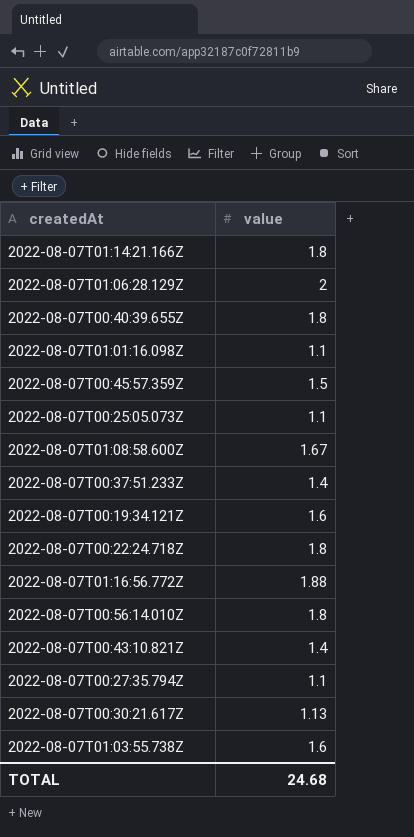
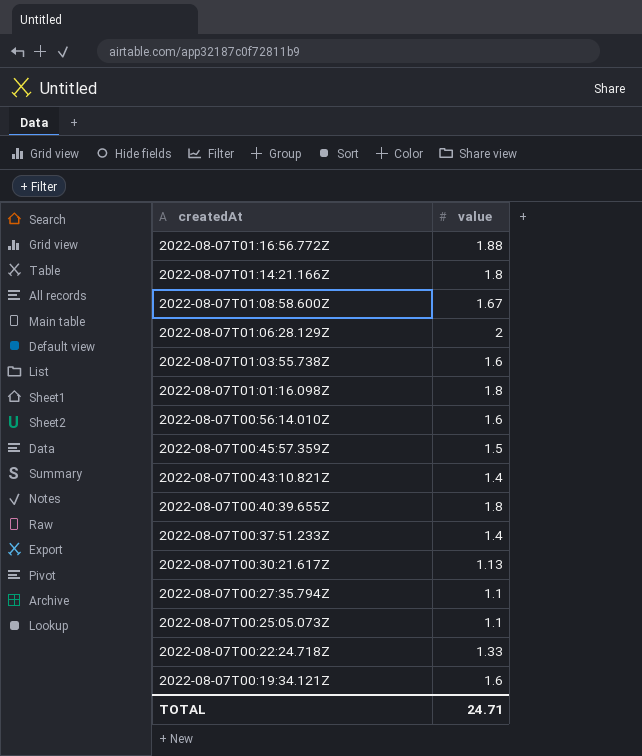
row order: none -> createdAt descending
2022-08-07T01:01:16.098Z | value: 1.1 -> 1.8
2022-08-07T00:56:14.010Z | value: 1.8 -> 1.6
2022-08-07T00:22:24.718Z | value: 1.8 -> 1.33
TOTAL | value: 24.68 -> 24.71

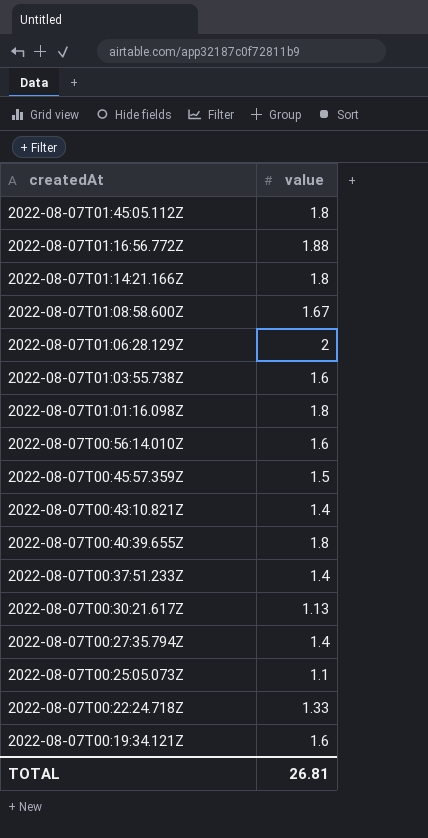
row 2022-08-07T01:45:05.112Z: none -> 1.8
2022-08-07T00:27:35.794Z | value: 1.1 -> 1.4
TOTAL | value: 24.71 -> 26.81

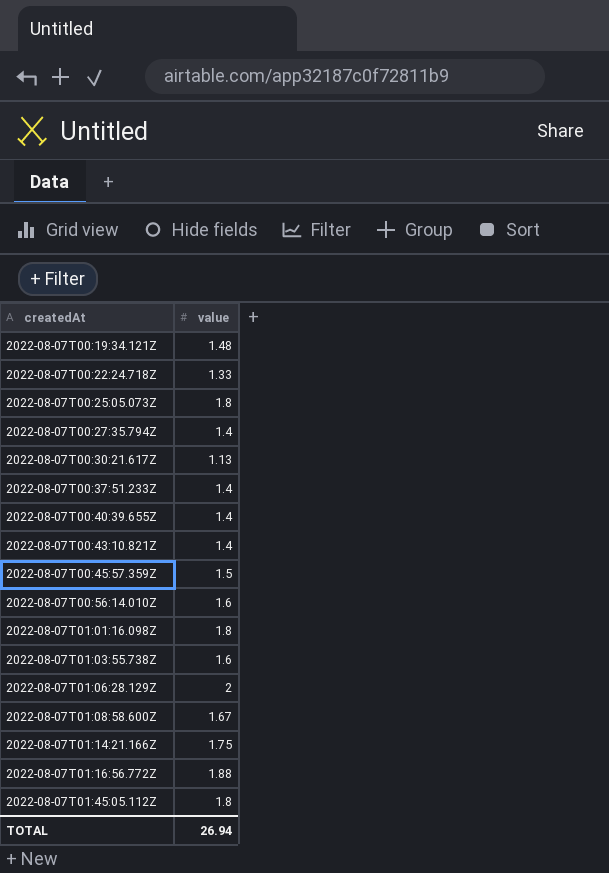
row order: createdAt descending -> createdAt ascending
2022-08-07T00:19:34.121Z | value: 1.6 -> 1.48
2022-08-07T00:25:05.073Z | value: 1.1 -> 1.8
2022-08-07T00:40:39.655Z | value: 1.8 -> 1.4
2022-08-07T01:14:21.166Z | value: 1.8 -> 1.75
TOTAL | value: 26.81 -> 26.94

